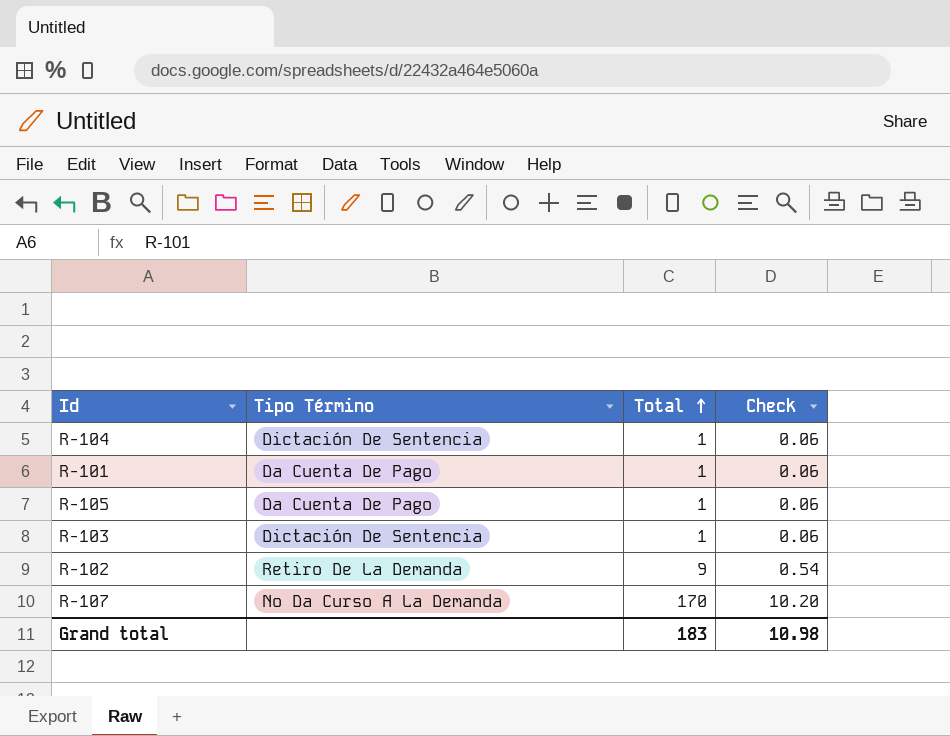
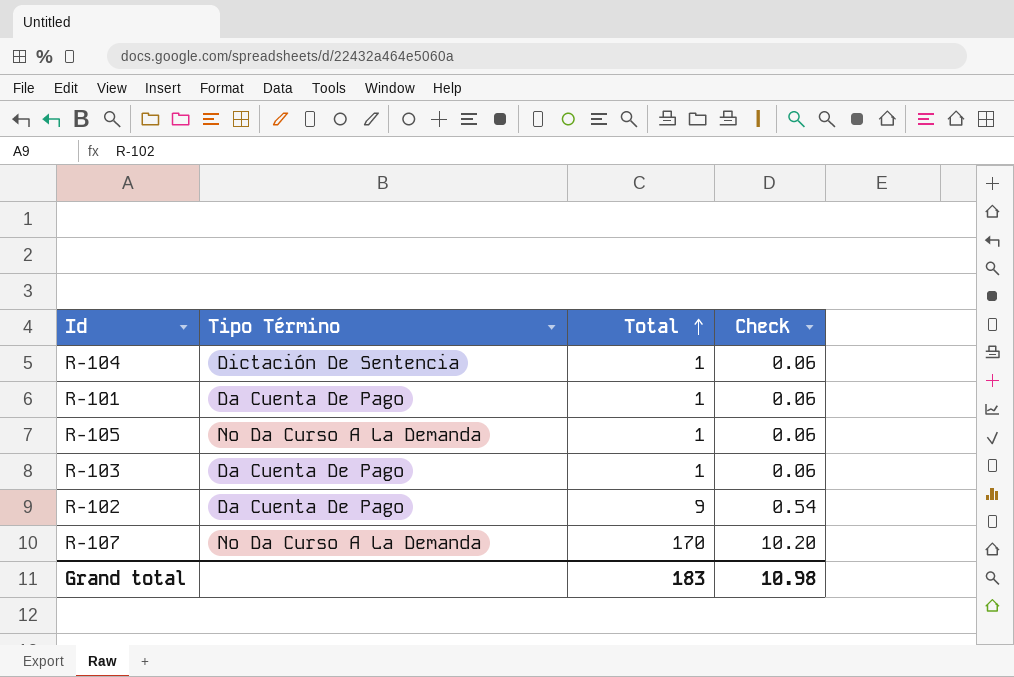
R-105 | Tipo Término: Da Cuenta De Pago -> No Da Curso A La Demanda
R-103 | Tipo Término: Dictación De Sentencia -> Da Cuenta De Pago
R-102 | Tipo Término: Retiro De La Demanda -> Da Cuenta De Pago

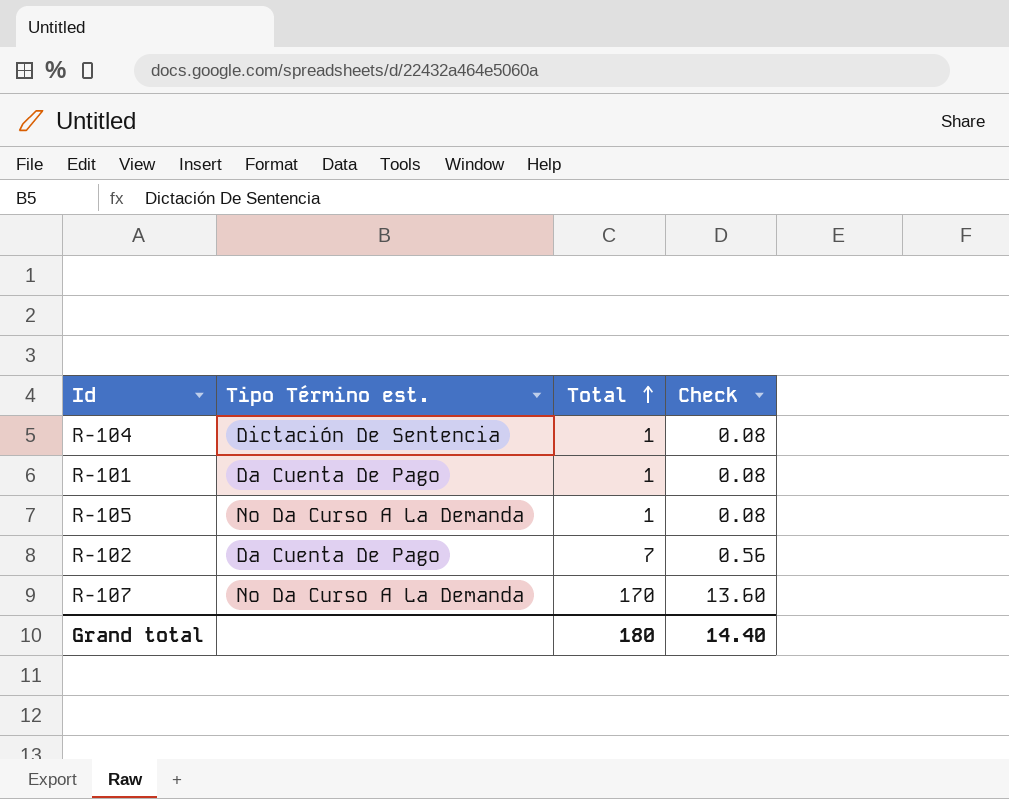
column name: Tipo Término -> Tipo Término est.
column Check | formula: [Total] * 0.06 -> [Total] * 0.08
row R-103: Da Cuenta De Pago | 1 | 0.06 -> none
R-102 | Total: 9 -> 7
Grand total | Total: 183 -> 180
Grand total | Check: 10.98 -> 14.40

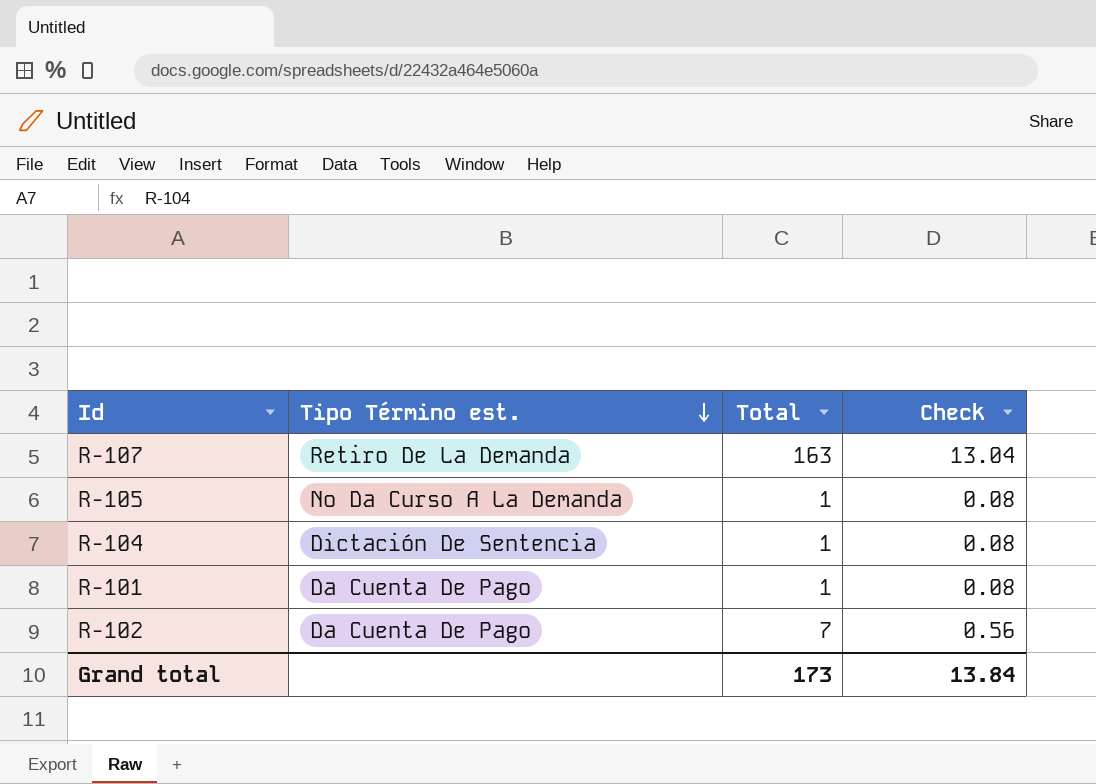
row order: Total ascending -> Tipo Término est. descending
R-107 | Tipo Término est.: No Da Curso A La Demanda -> Retiro De La Demanda
R-107 | Total: 170 -> 163
R-107 | Check: 13.60 -> 13.04
Grand total | Total: 180 -> 173
Grand total | Check: 14.40 -> 13.84

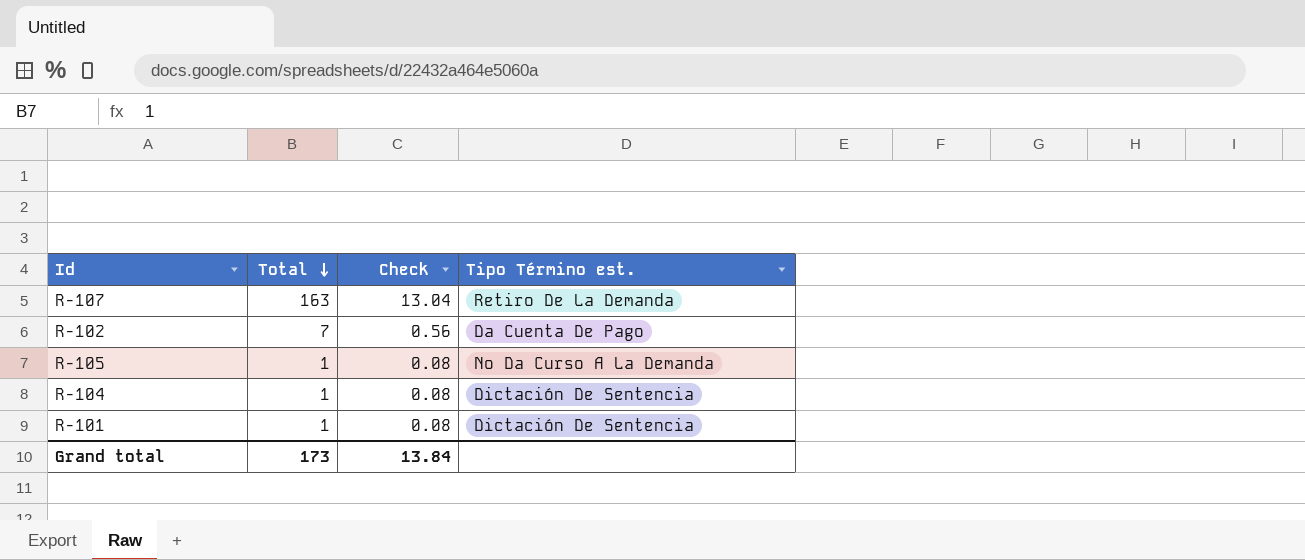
row order: Tipo Término est. descending -> Total descending
column Tipo Término est. | position: 2 -> 4
R-101 | Tipo Término est.: Da Cuenta De Pago -> Dictación De Sentencia

